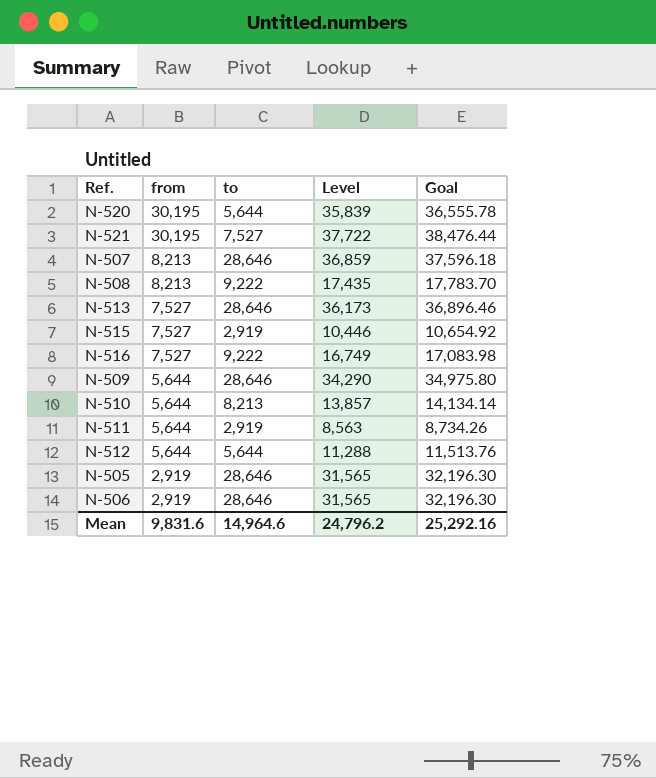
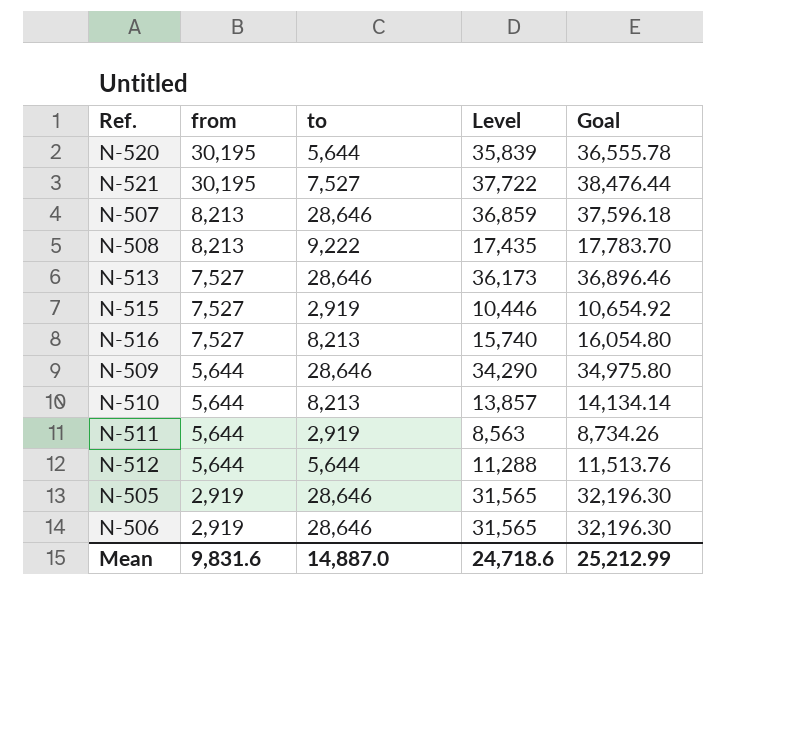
N-516 | to: 9,222 -> 8,213
N-516 | Level: 16,749 -> 15,740
N-516 | Goal: 17,083.98 -> 16,054.80
Mean | to: 14,964.6 -> 14,887.0
Mean | Level: 24,796.2 -> 24,718.6
Mean | Goal: 25,292.16 -> 25,212.99

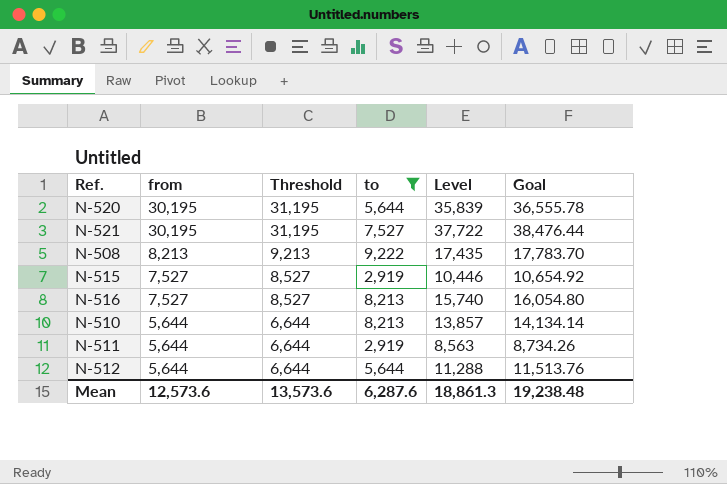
filter: none -> to != 28,646
column Threshold | formula: none -> [from] + 1000
Mean | from: 9,831.6 -> 12,573.6
Mean | to: 14,887.0 -> 6,287.6
Mean | Level: 24,718.6 -> 18,861.3
Mean | Goal: 25,212.99 -> 19,238.48

